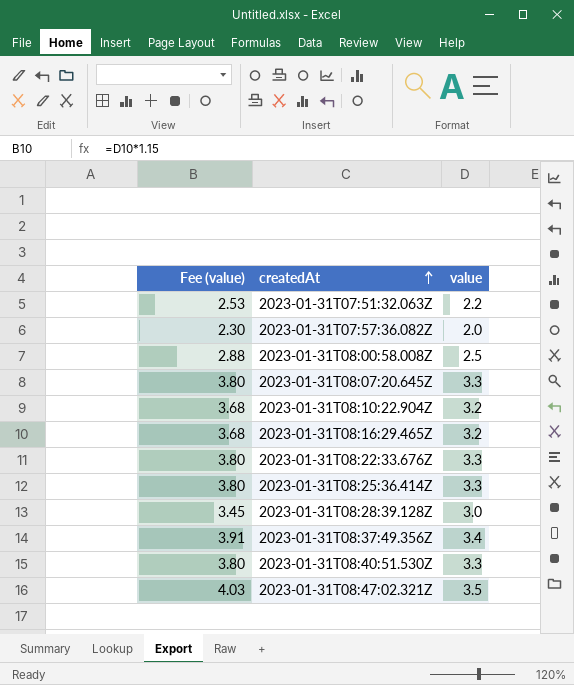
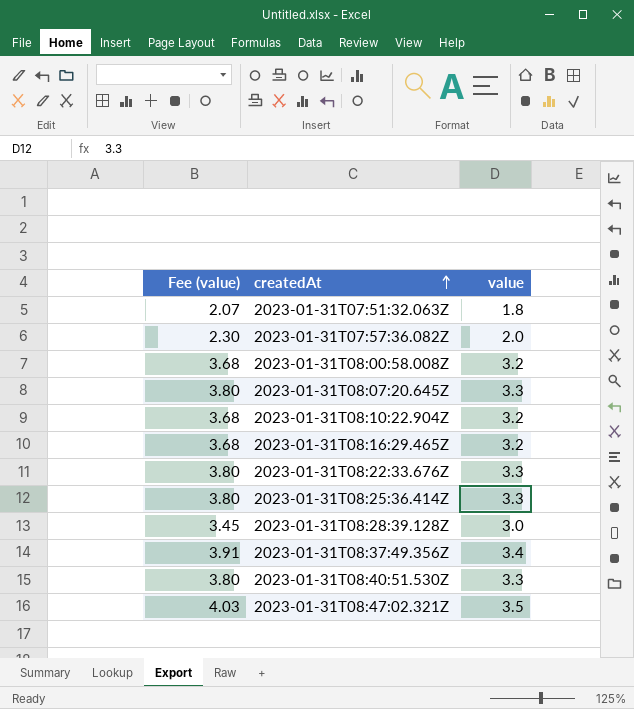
2023-01-31T07:51:32.063Z | Fee (value): 2.53 -> 2.07
2023-01-31T07:51:32.063Z | value: 2.2 -> 1.8
2023-01-31T08:00:58.008Z | Fee (value): 2.88 -> 3.68
2023-01-31T08:00:58.008Z | value: 2.5 -> 3.2

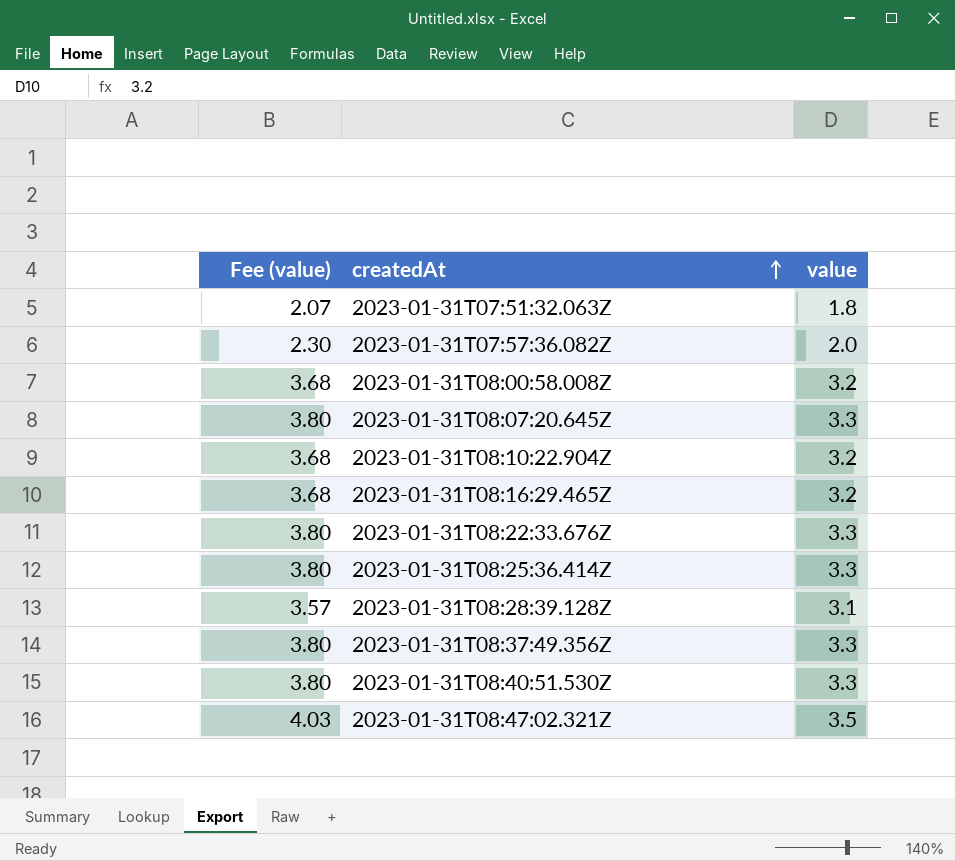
2023-01-31T08:28:39.128Z | Fee (value): 3.45 -> 3.57
2023-01-31T08:28:39.128Z | value: 3.0 -> 3.1
2023-01-31T08:37:49.356Z | Fee (value): 3.91 -> 3.80
2023-01-31T08:37:49.356Z | value: 3.4 -> 3.3

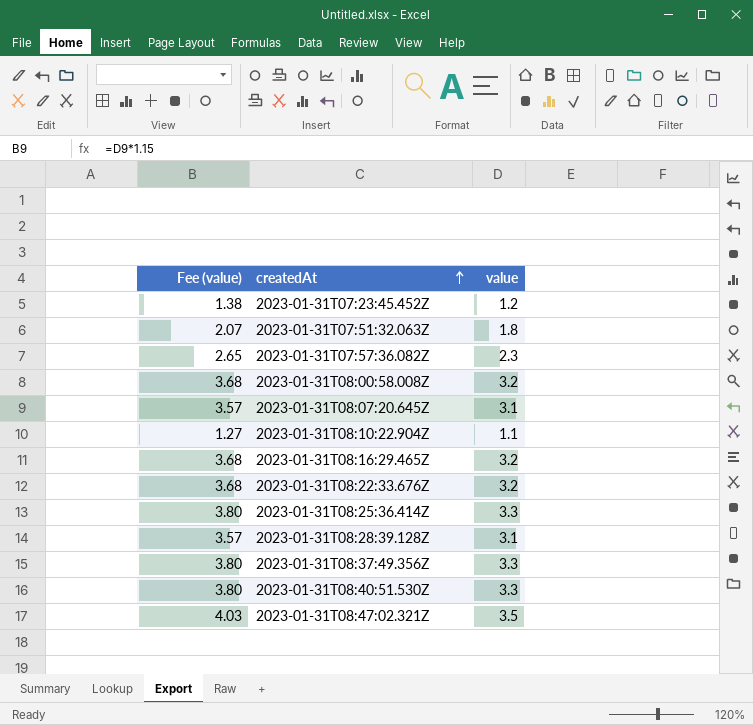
row 2023-01-31T07:23:45.452Z: none -> 1.38 | 1.2
2023-01-31T07:57:36.082Z | Fee (value): 2.30 -> 2.65
2023-01-31T07:57:36.082Z | value: 2.0 -> 2.3
2023-01-31T08:07:20.645Z | Fee (value): 3.80 -> 3.57
2023-01-31T08:07:20.645Z | value: 3.3 -> 3.1
2023-01-31T08:10:22.904Z | Fee (value): 3.68 -> 1.27
2023-01-31T08:10:22.904Z | value: 3.2 -> 1.1
2023-01-31T08:22:33.676Z | Fee (value): 3.80 -> 3.68
2023-01-31T08:22:33.676Z | value: 3.3 -> 3.2

